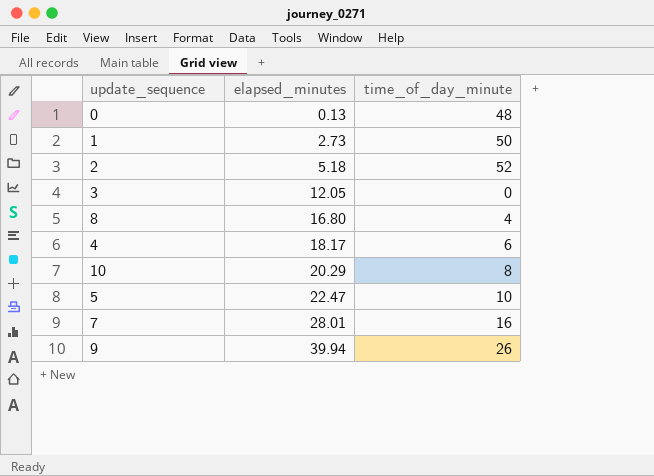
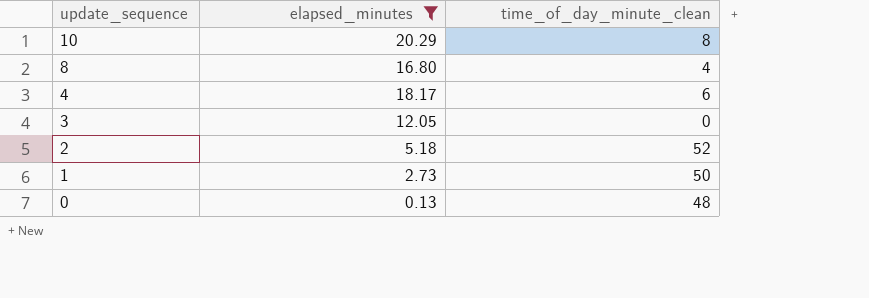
filter: none -> elapsed_minutes <= 20.29
row order: elapsed_minutes ascending -> update_sequence descending
column name: time_of_day_minute -> time_of_day_minute_clean

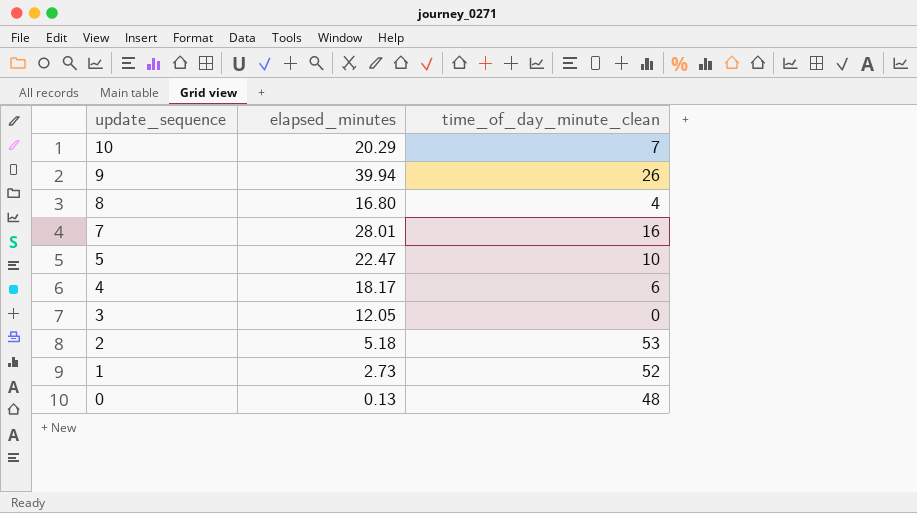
filter: elapsed_minutes <= 20.29 -> none
10 | time_of_day_minute_clean: 8 -> 7
2 | time_of_day_minute_clean: 52 -> 53
1 | time_of_day_minute_clean: 50 -> 52

